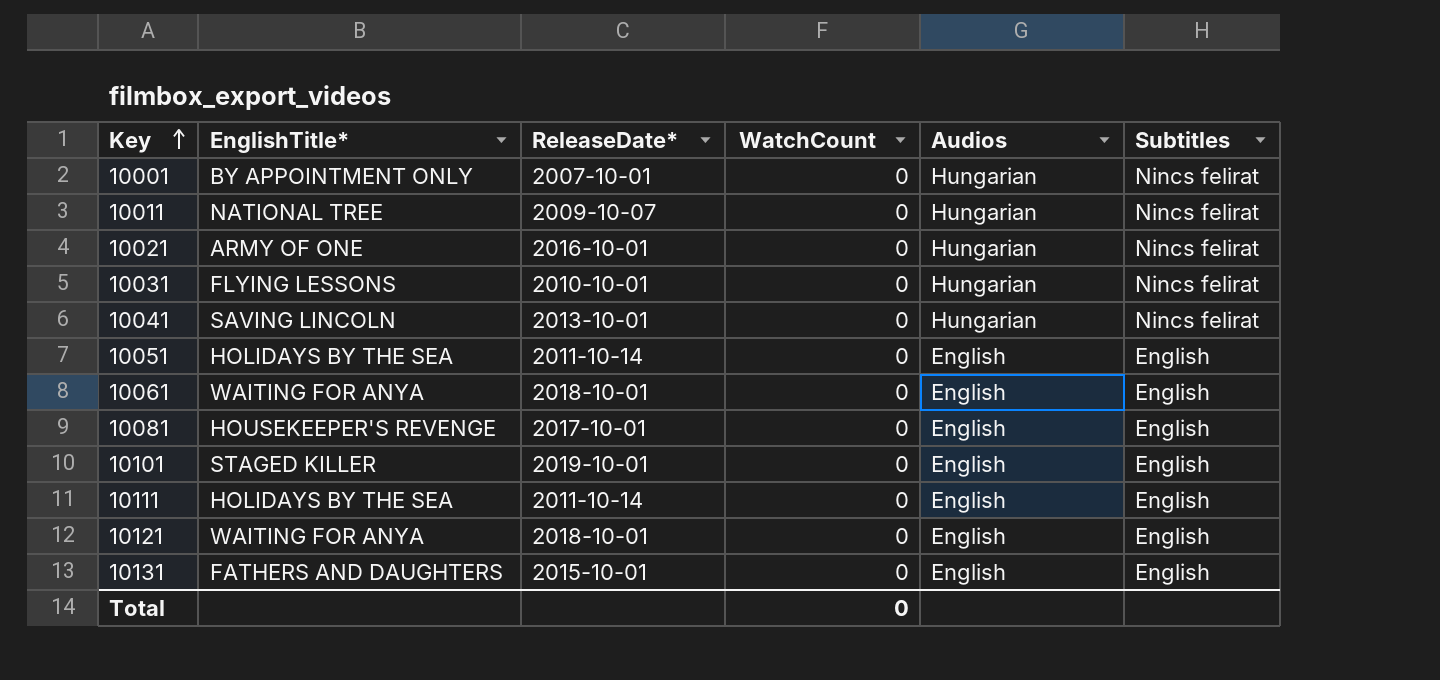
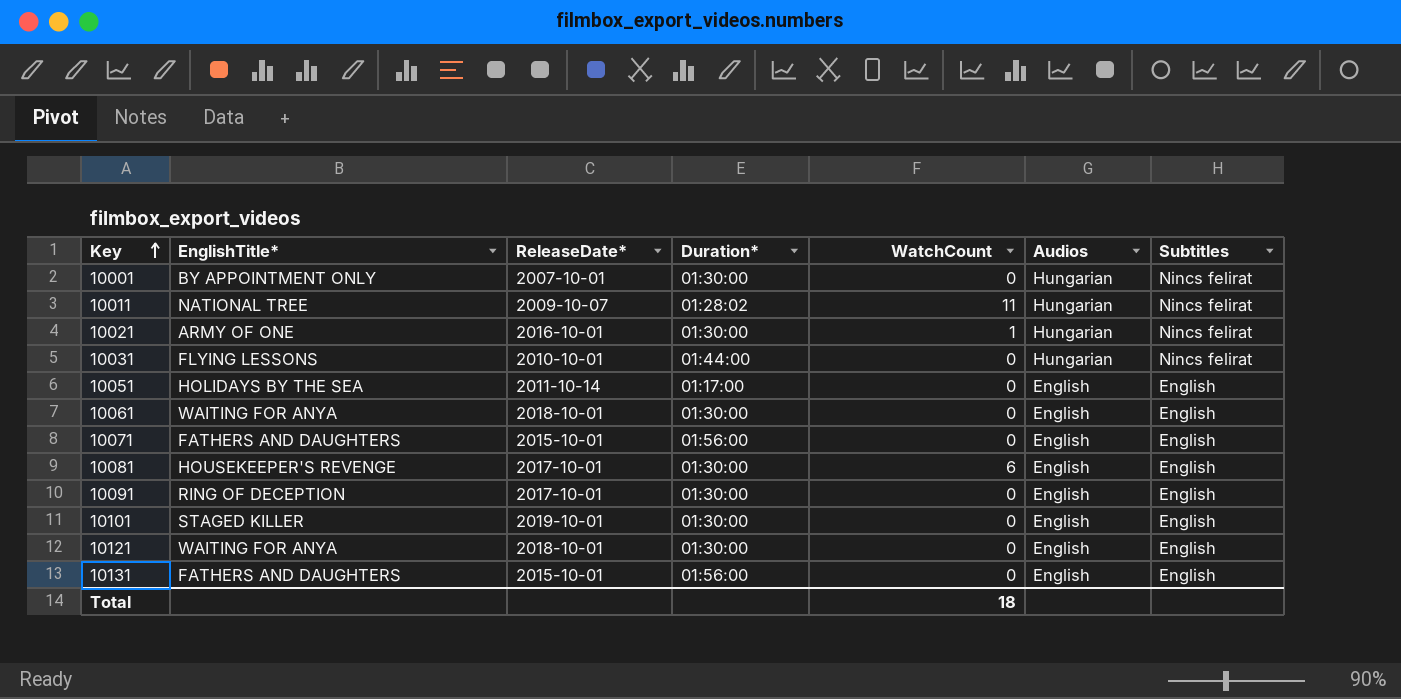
column Duration* | position: none -> 4
row 10041: SAVING LINCOLN | 2013-10-01 | 0 | Hungarian | Nincs felirat -> none
row 10111: HOLIDAYS BY THE SEA | 2011-10-14 | 0 | English | English -> none
10011 | WatchCount: 0 -> 11
10021 | WatchCount: 0 -> 1
row 10071: none -> FATHERS AND DAUGHTERS | 2015-10-01 | 01:56:00 | 0 | English | English
10081 | WatchCount: 0 -> 6
row 10091: none -> RING OF DECEPTION | 2017-10-01 | 01:30:00 | 0 | English | English
Total | WatchCount: 0 -> 18

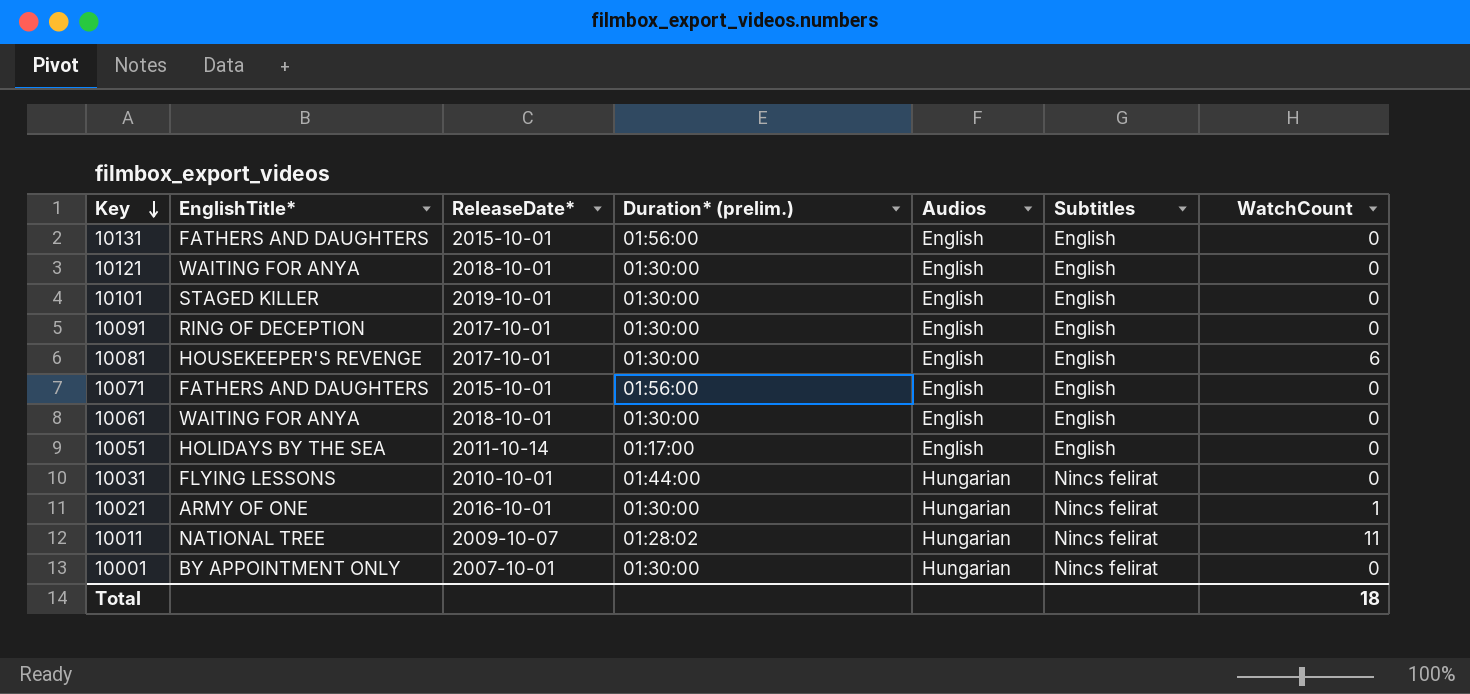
row order: Key ascending -> Key descending
column name: Duration* -> Duration* (prelim.)
column WatchCount | position: 5 -> 7

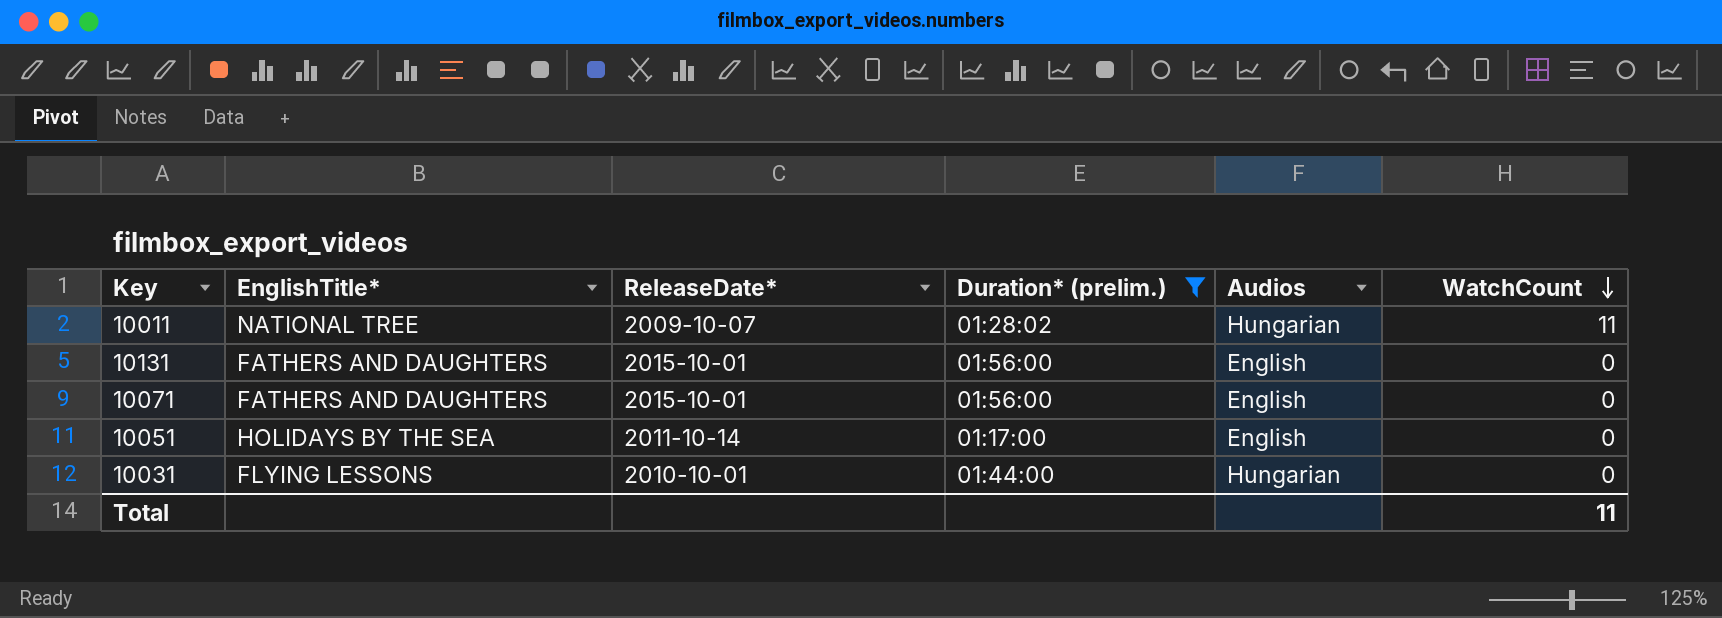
filter: none -> Duration* (prelim.) != 01:30:00
row order: Key descending -> WatchCount descending
column Subtitles | position: 6 -> none
Total | WatchCount: 18 -> 11

